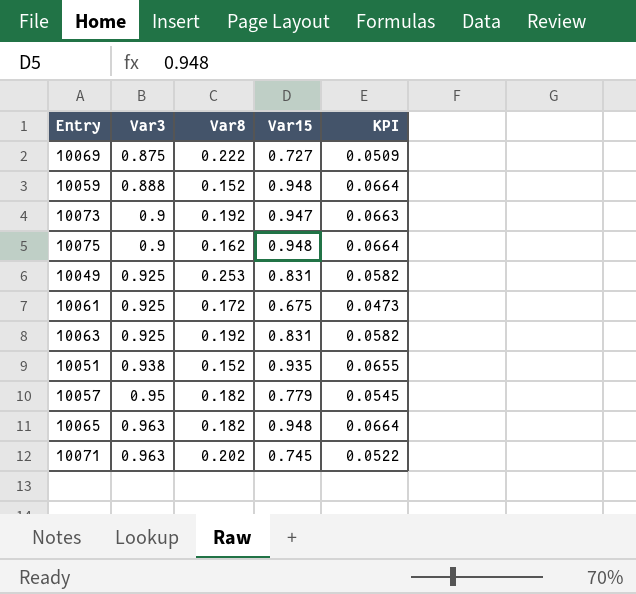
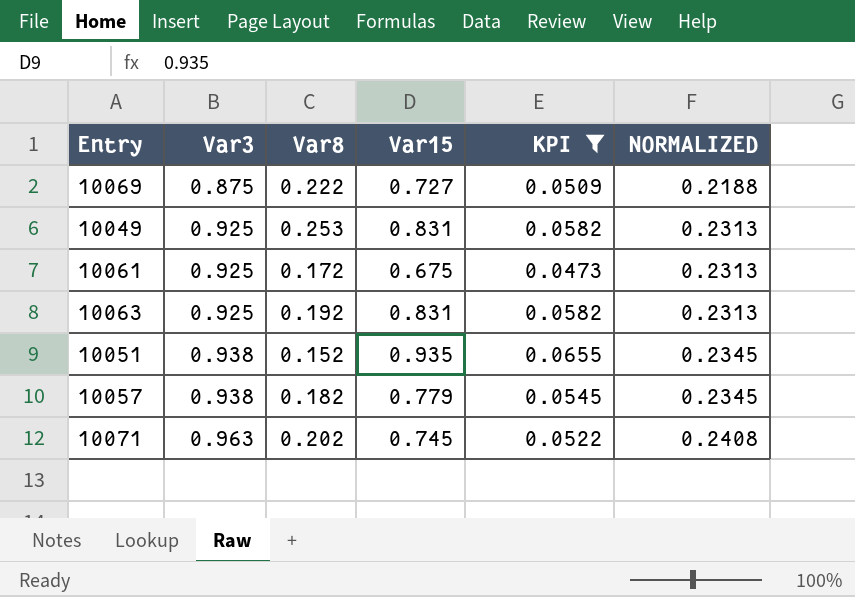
filter: none -> KPI <= 0.0655
column NORMALIZED | formula: none -> [Var3] * 0.25
10057 | Var3: 0.95 -> 0.938

